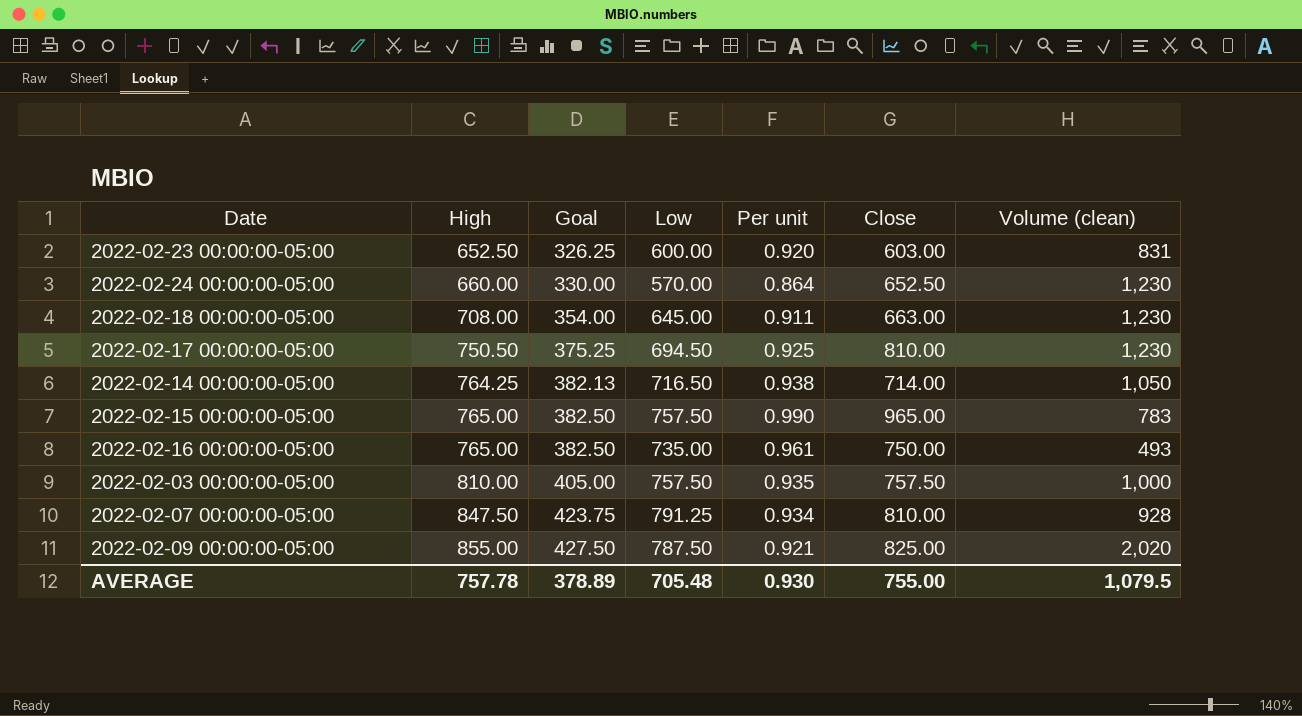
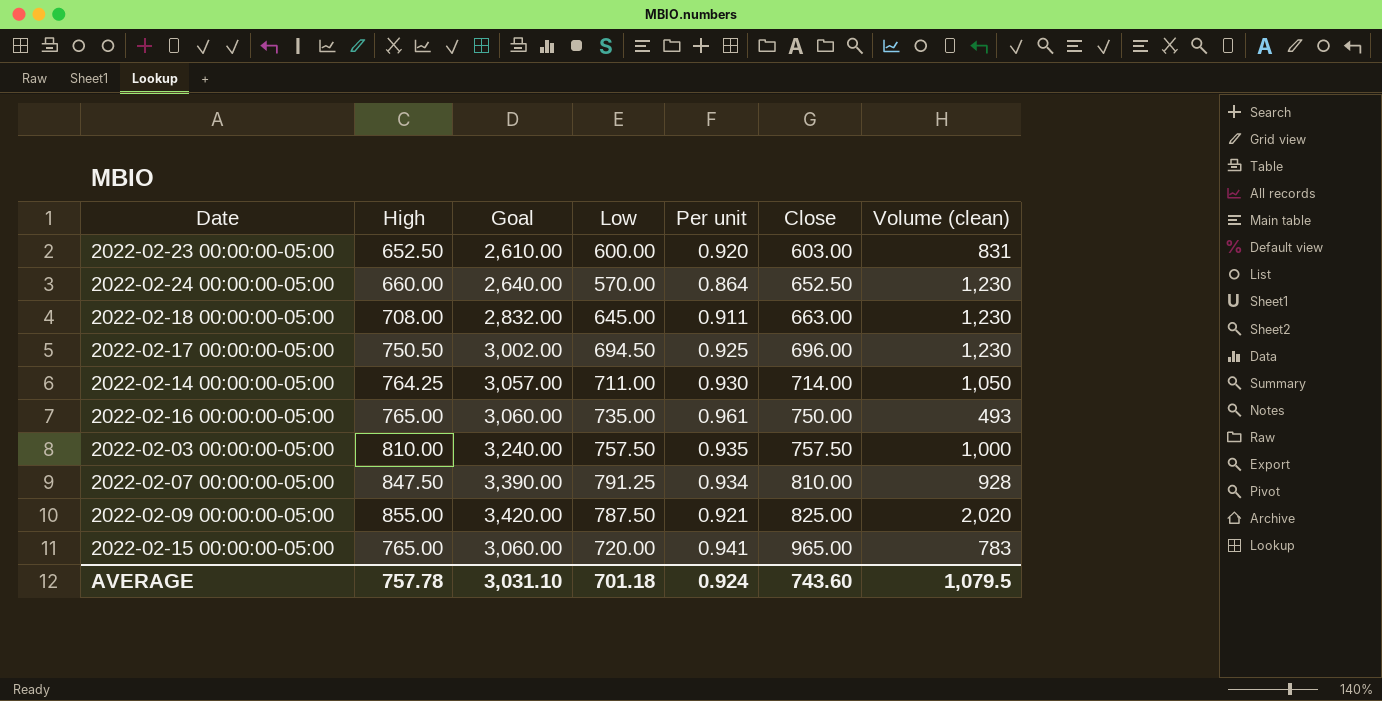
row order: High ascending -> Close ascending
column Goal | formula: [High] * 0.5 -> [High] * 4
2022-02-17 00:00:00-05:00 | Close: 810.00 -> 696.00
2022-02-14 00:00:00-05:00 | Low: 716.50 -> 711.00
2022-02-14 00:00:00-05:00 | Per unit: 0.938 -> 0.930
2022-02-15 00:00:00-05:00 | Low: 757.50 -> 720.00
2022-02-15 00:00:00-05:00 | Per unit: 0.990 -> 0.941
AVERAGE | Goal: 378.89 -> 3,031.10
AVERAGE | Low: 705.48 -> 701.18
AVERAGE | Per unit: 0.930 -> 0.924
AVERAGE | Close: 755.00 -> 743.60

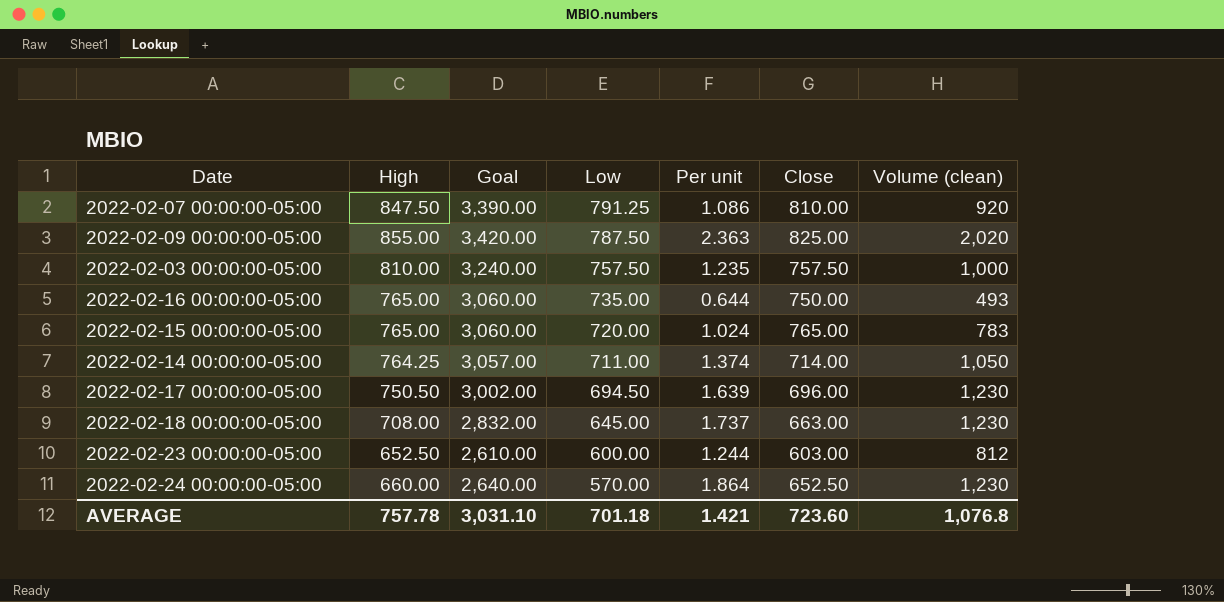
row order: Close ascending -> Low descending
column Per unit | formula: [Low] / [High] -> [Volume (clean)] / [High]
2022-02-07 00:00:00-05:00 | Volume (clean): 928 -> 920
2022-02-15 00:00:00-05:00 | Close: 965.00 -> 765.00
2022-02-23 00:00:00-05:00 | Volume (clean): 831 -> 812
AVERAGE | Per unit: 0.924 -> 1.421
AVERAGE | Close: 743.60 -> 723.60
AVERAGE | Volume (clean): 1,079.5 -> 1,076.8

